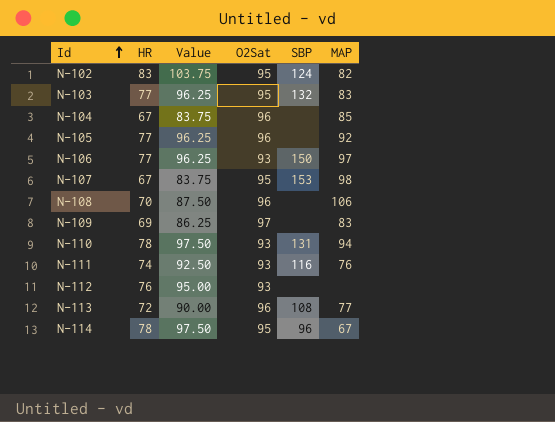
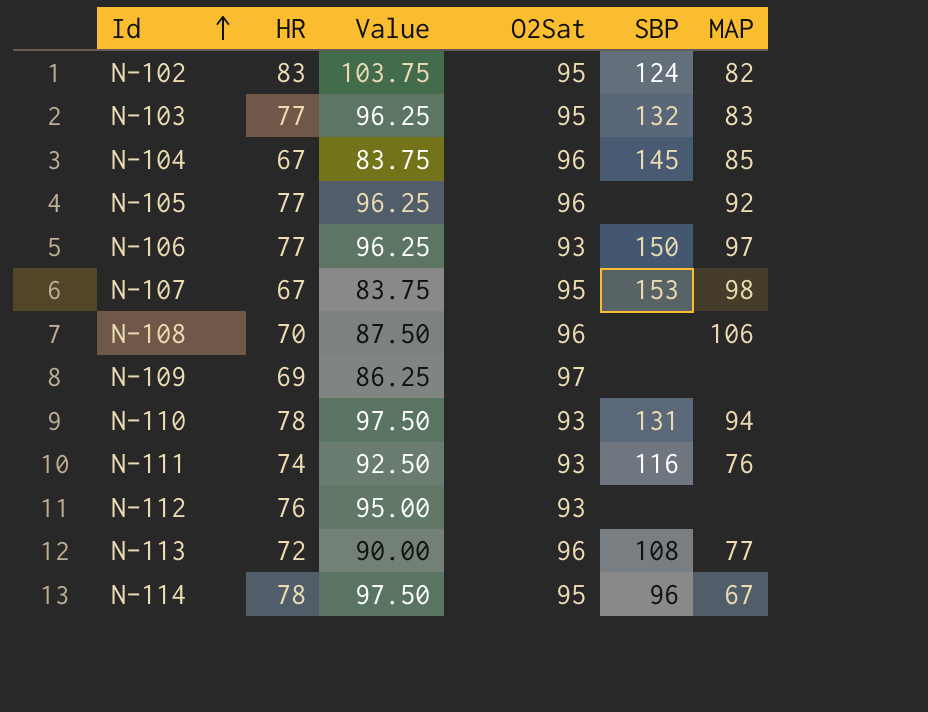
N-104 | SBP: none -> 145
N-109 | MAP: 83 -> none

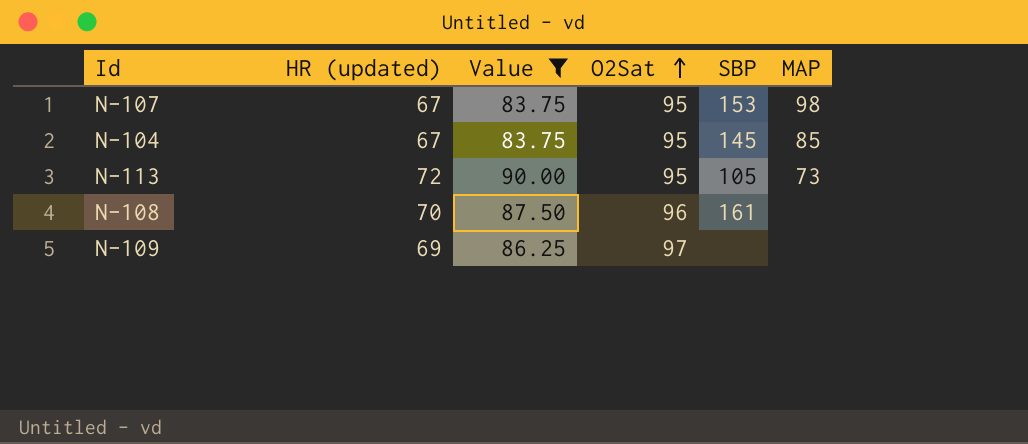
filter: none -> Value <= 90.00
row order: Id ascending -> O2Sat ascending
column name: HR -> HR (updated)
N-104 | O2Sat: 96 -> 95
N-113 | O2Sat: 96 -> 95
N-113 | SBP: 108 -> 105
N-113 | MAP: 77 -> 73
N-108 | SBP: none -> 161
N-108 | MAP: 106 -> none

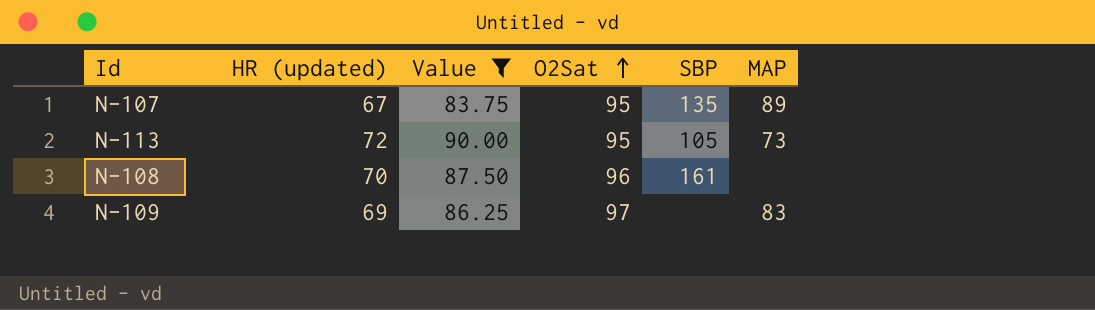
row N-104: 67 | 83.75 | 95 | 145 | 85 -> none
N-107 | SBP: 153 -> 135
N-107 | MAP: 98 -> 89
N-109 | MAP: none -> 83

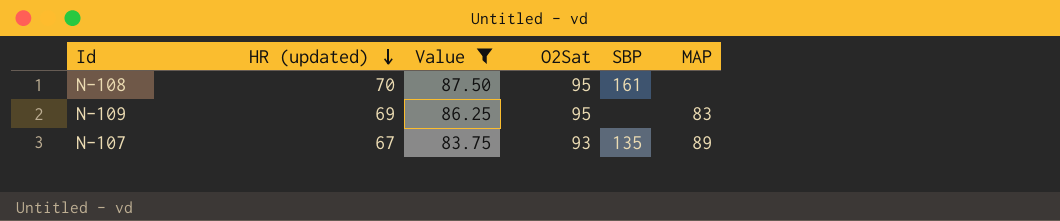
row order: O2Sat ascending -> HR (updated) descending
row N-113: 72 | 90.00 | 95 | 105 | 73 -> none
N-108 | O2Sat: 96 -> 95
N-109 | O2Sat: 97 -> 95
N-107 | O2Sat: 95 -> 93

